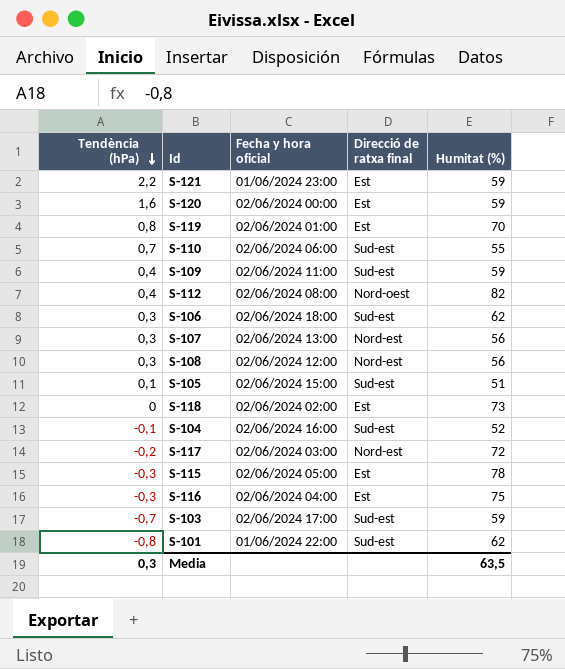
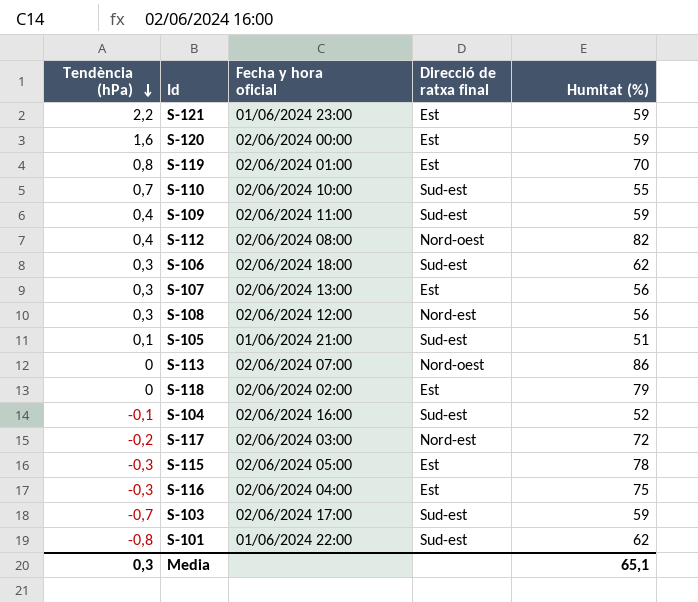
S-110 | Fecha y hora oficial: 02/06/2024 06:00 -> 02/06/2024 10:00
S-107 | Direcció de ratxa final: Nord-est -> Est
S-105 | Fecha y hora oficial: 02/06/2024 15:00 -> 01/06/2024 21:00
row S-113: none -> 0 | 02/06/2024 07:00 | Nord-oest | 86
S-118 | Humitat (%): 73 -> 79
Media | Humitat (%): 63,5 -> 65,1

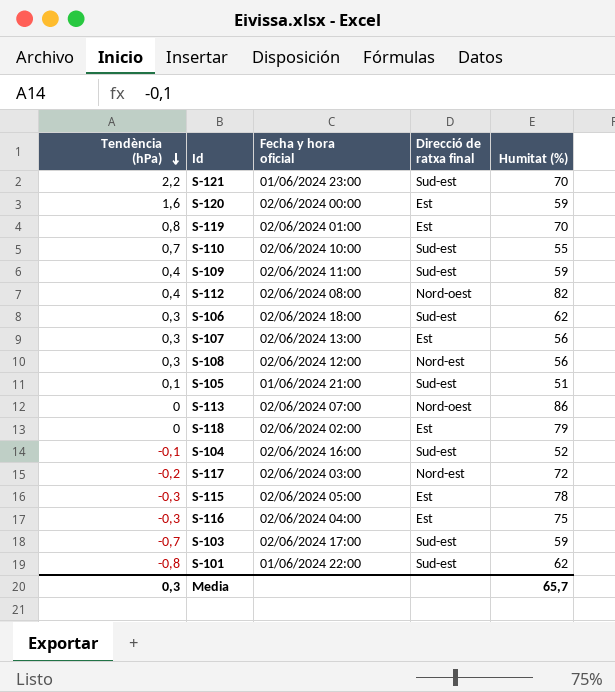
S-121 | Direcció de ratxa final: Est -> Sud-est
S-121 | Humitat (%): 59 -> 70
Media | Humitat (%): 65,1 -> 65,7

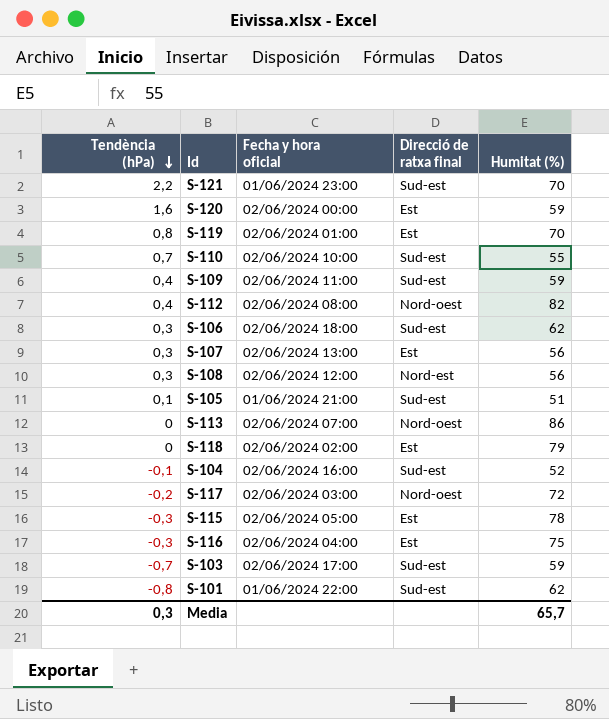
S-117 | Direcció de ratxa final: Nord-est -> Nord-oest

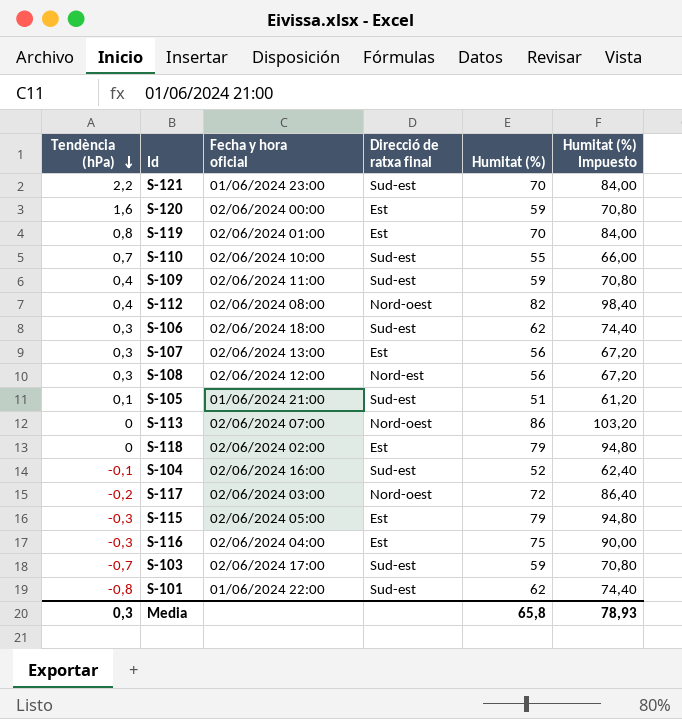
column Humitat (%) Impuesto | formula: none -> [Humitat (%)] * 1,2
S-115 | Humitat (%): 78 -> 79
Media | Humitat (%): 65,7 -> 65,8

